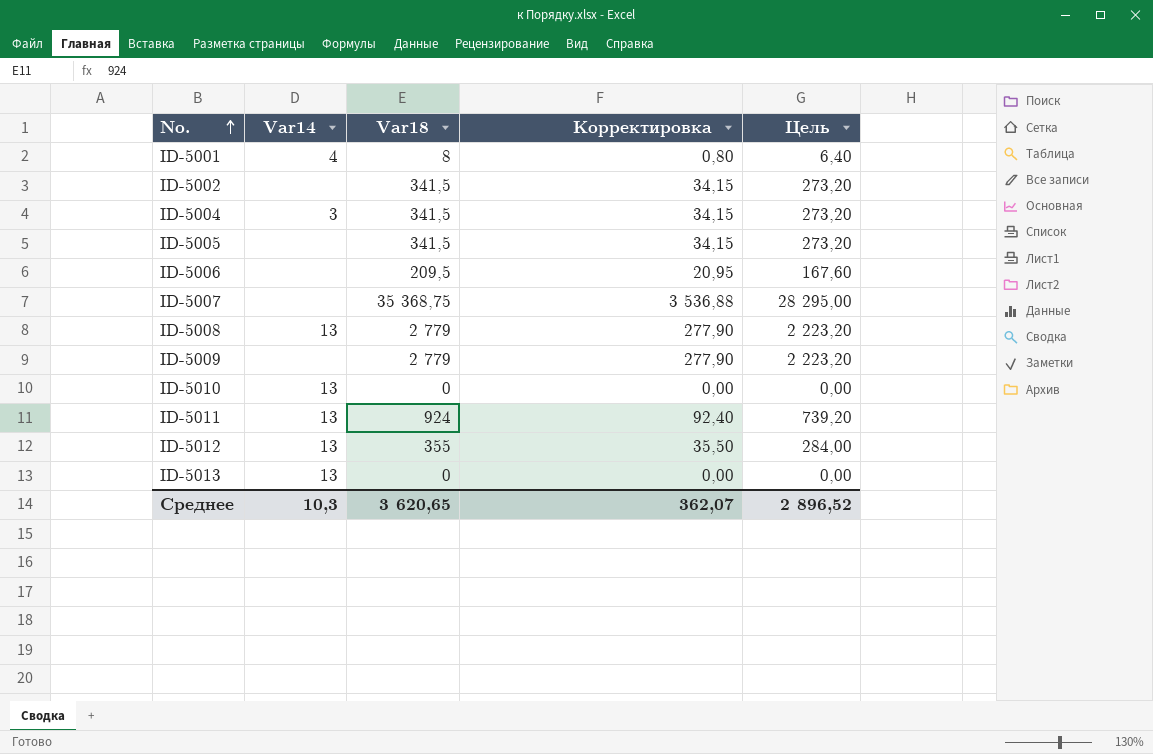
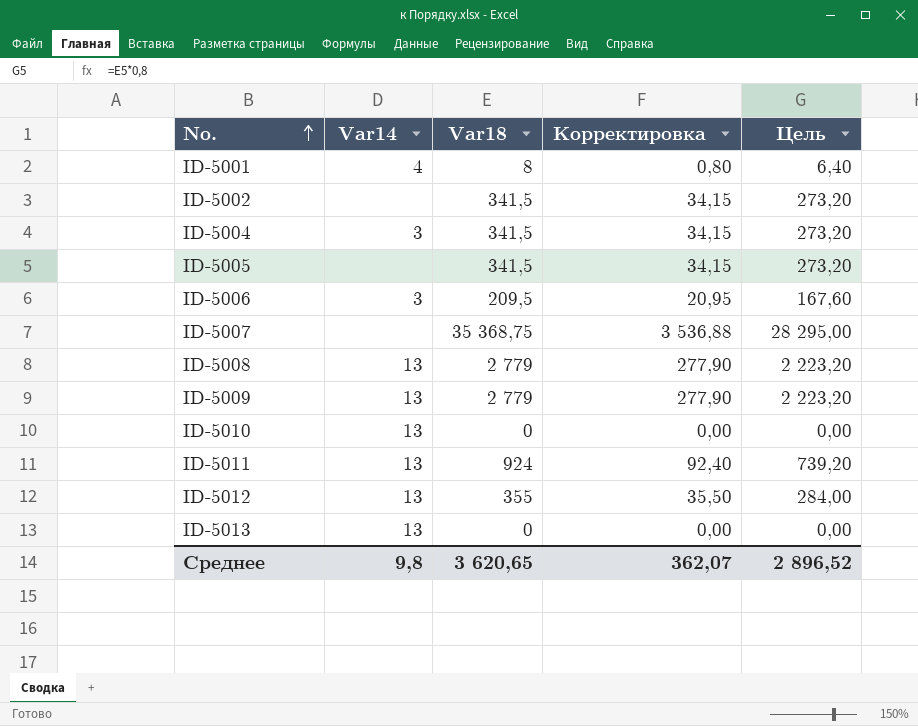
ID-5006 | Var14: none -> 3
ID-5009 | Var14: none -> 13
Среднее | Var14: 10,3 -> 9,8

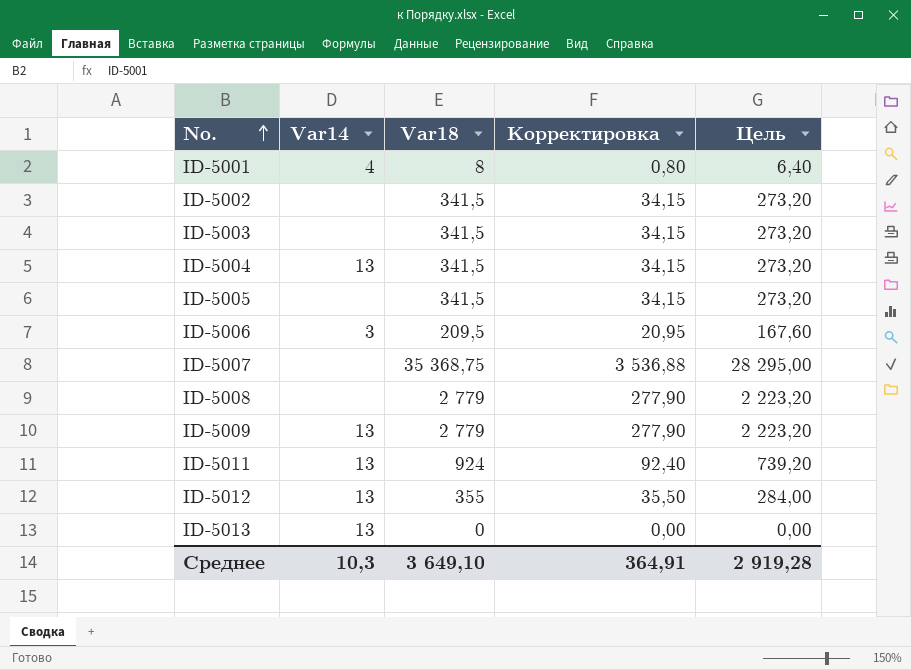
row ID-5010: 13 | 0 | 0,00 | 0,00 -> none
row ID-5003: none -> none | 341,5 | 34,15 | 273,20
ID-5004 | Var14: 3 -> 13
ID-5008 | Var14: 13 -> none
Среднее | Var14: 9,8 -> 10,3
Среднее | Var18: 3 620,65 -> 3 649,10
Среднее | Корректировка: 362,07 -> 364,91
Среднее | Цель: 2 896,52 -> 2 919,28

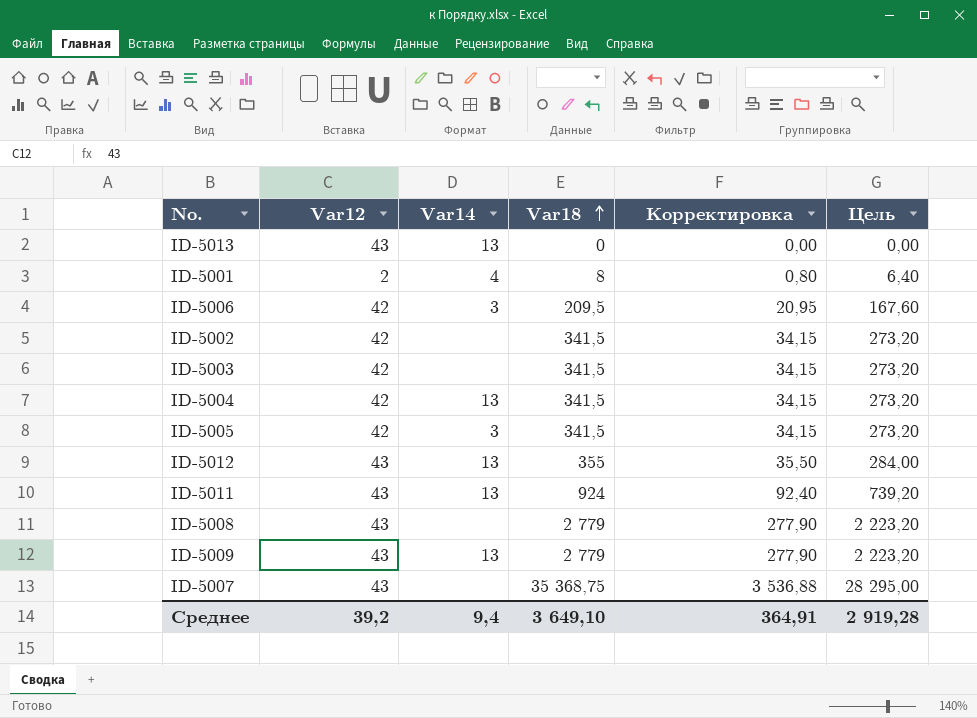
row order: No. ascending -> Var18 ascending
column Var12 | position: none -> 2
ID-5005 | Var14: none -> 3
Среднее | Var14: 10,3 -> 9,4

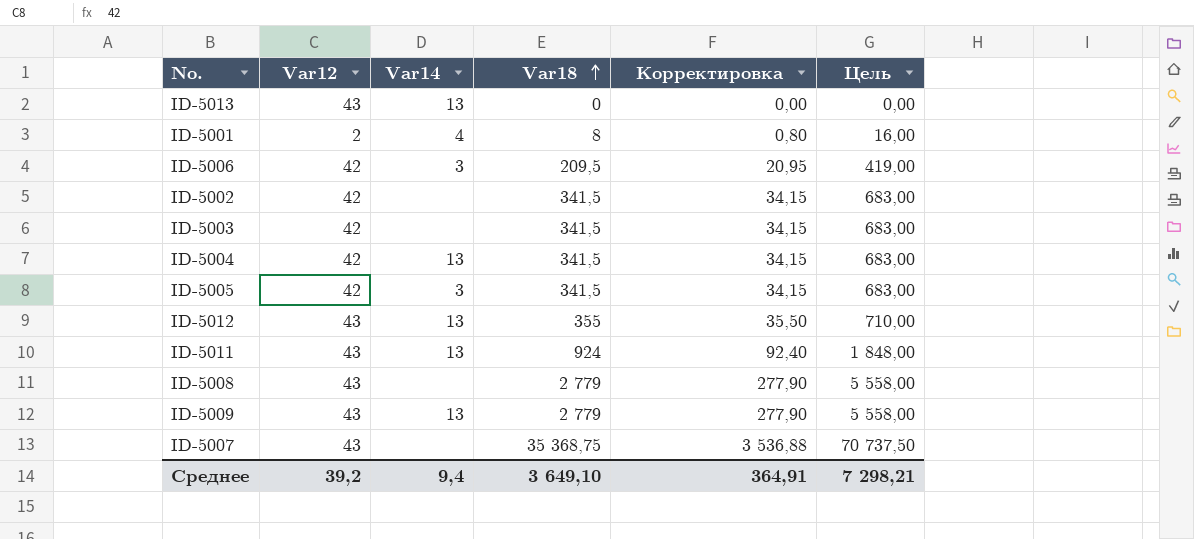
column Цель | formula: [Var18] * 0,8 -> [Var18] * 2
Среднее | Цель: 2 919,28 -> 7 298,21

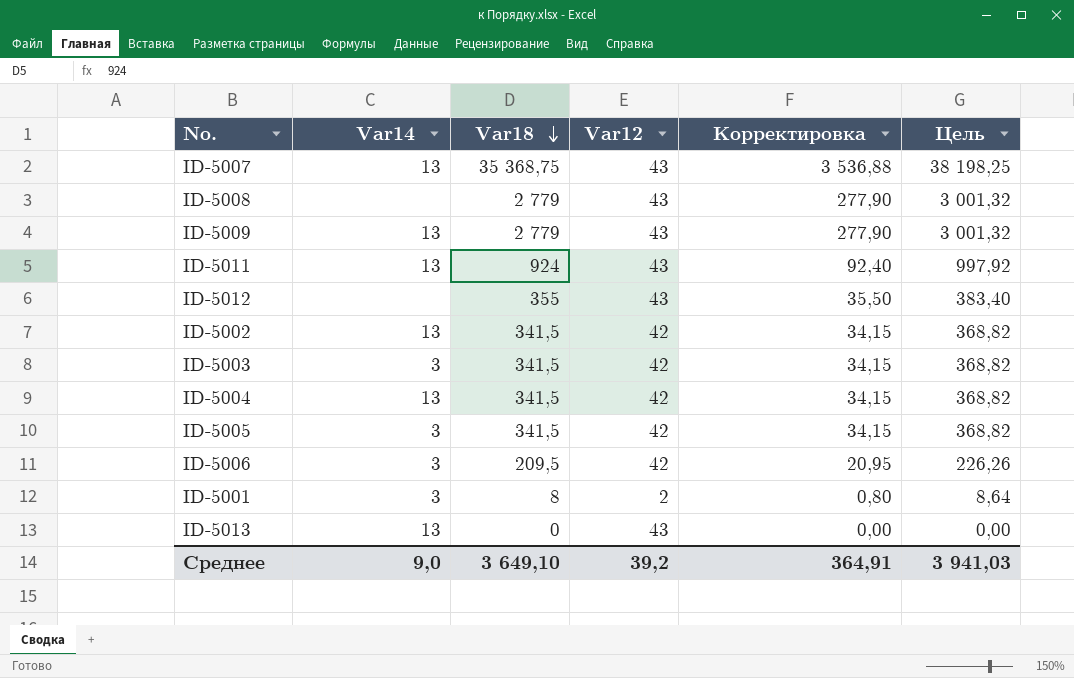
row order: Var18 ascending -> Var18 descending
column Var12 | position: 2 -> 4
column Цель | formula: [Var18] * 2 -> [Var18] * 1,08
ID-5007 | Var14: none -> 13
ID-5012 | Var14: 13 -> none
ID-5002 | Var14: none -> 13
ID-5003 | Var14: none -> 3
ID-5001 | Var14: 4 -> 3
Среднее | Var14: 9,4 -> 9,0
Среднее | Цель: 7 298,21 -> 3 941,03

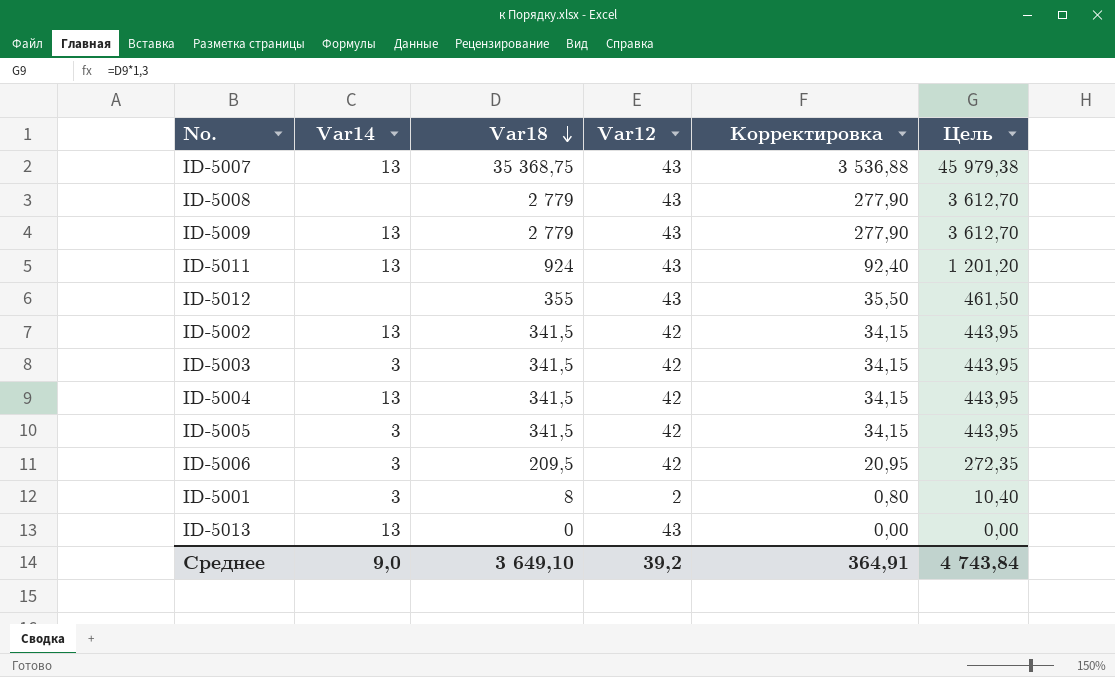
column Цель | formula: [Var18] * 1,08 -> [Var18] * 1,3
Среднее | Цель: 3 941,03 -> 4 743,84

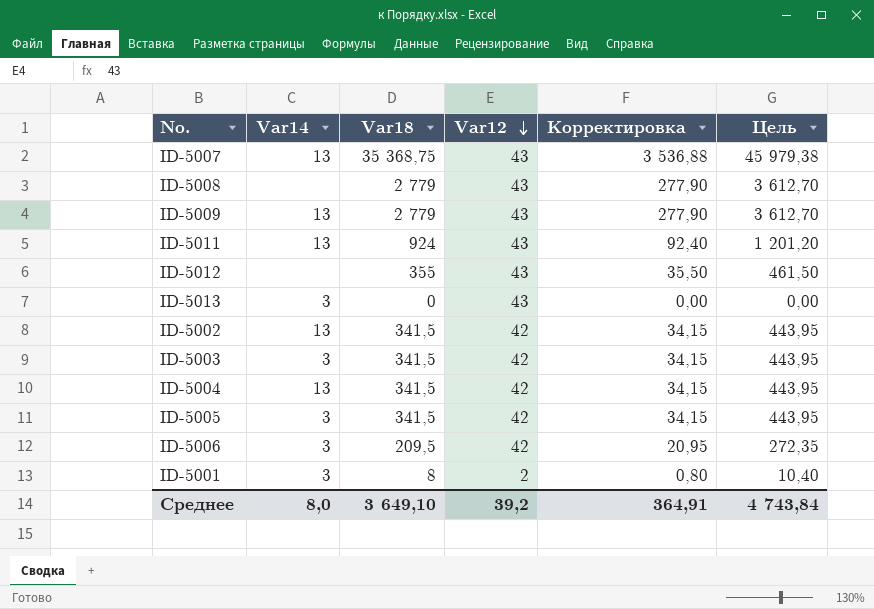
row order: Var18 descending -> Var12 descending
ID-5013 | Var14: 13 -> 3
Среднее | Var14: 9,0 -> 8,0

